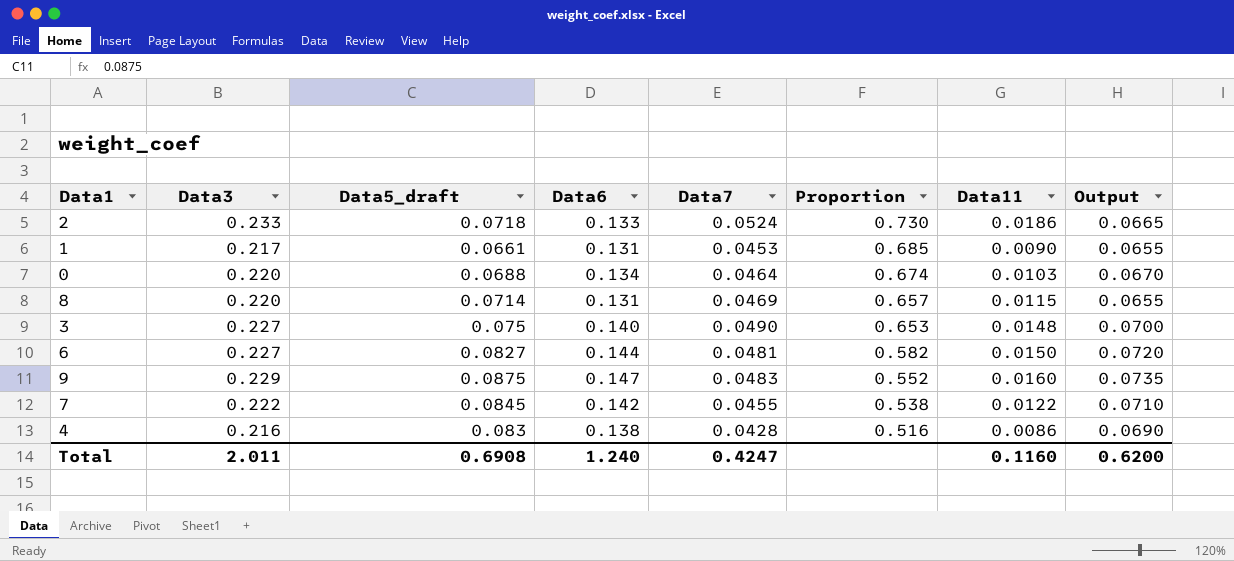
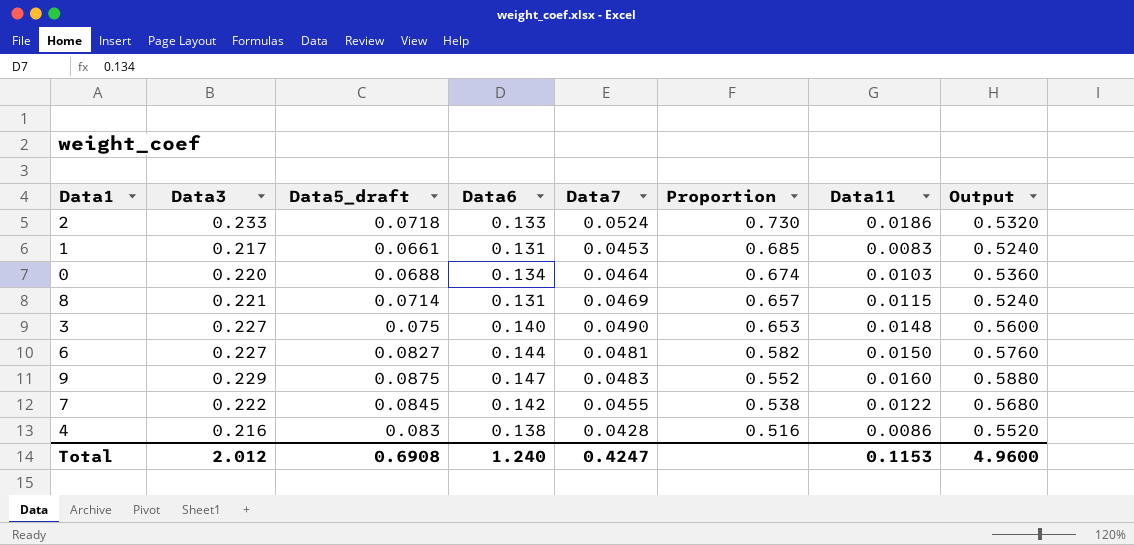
column Output | formula: [Data6] * 0.5 -> [Data6] * 4
1 | Data11: 0.0090 -> 0.0083
8 | Data3: 0.220 -> 0.221
Total | Data3: 2.011 -> 2.012
Total | Data11: 0.1160 -> 0.1153
Total | Output: 0.6200 -> 4.9600

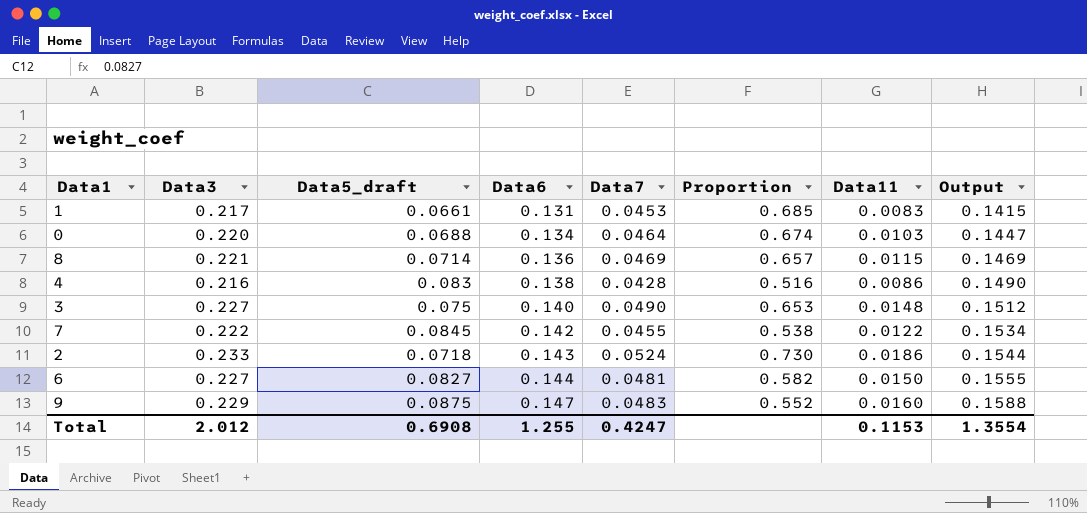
row order: Proportion descending -> Data6 ascending
column Output | formula: [Data6] * 4 -> [Data6] * 1.08
8 | Data6: 0.131 -> 0.136
2 | Data6: 0.133 -> 0.143
Total | Data6: 1.240 -> 1.255
Total | Output: 4.9600 -> 1.3554

